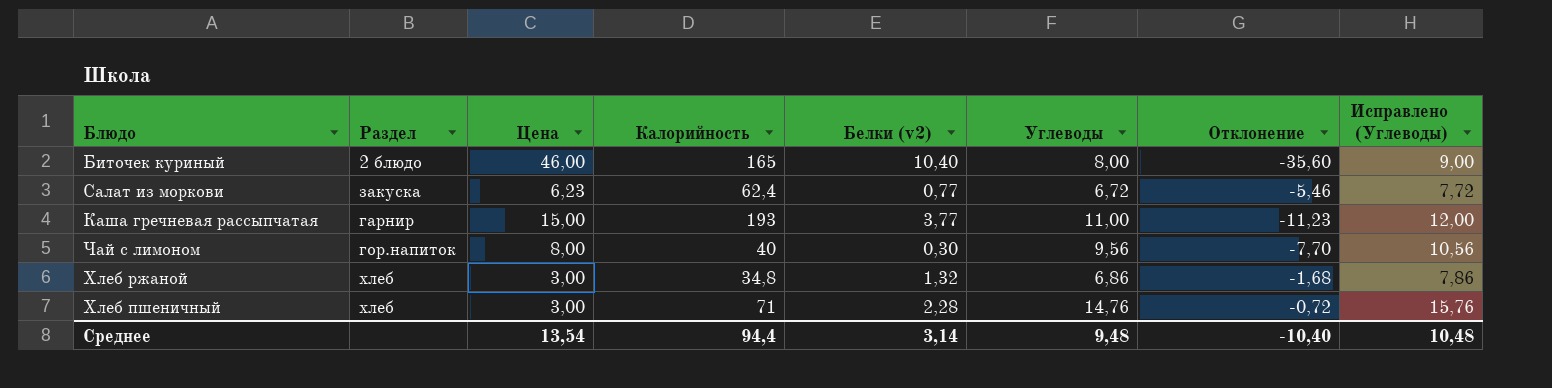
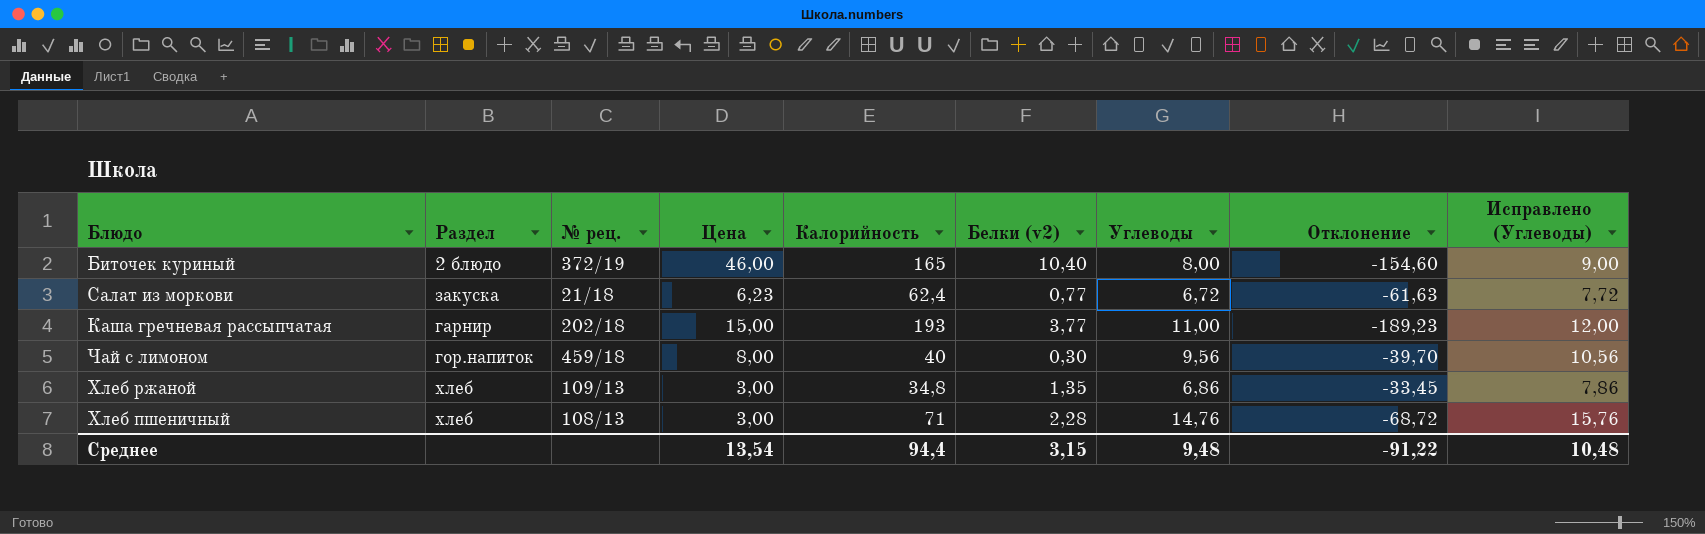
column № рец. | position: none -> 3
column Отклонение | formula: [Белки (v2)] - [Цена] -> [Белки (v2)] - [Калорийность]
Хлеб ржаной | Белки (v2): 1,32 -> 1,35
Среднее | Белки (v2): 3,14 -> 3,15
Среднее | Отклонение: -10,40 -> -91,22

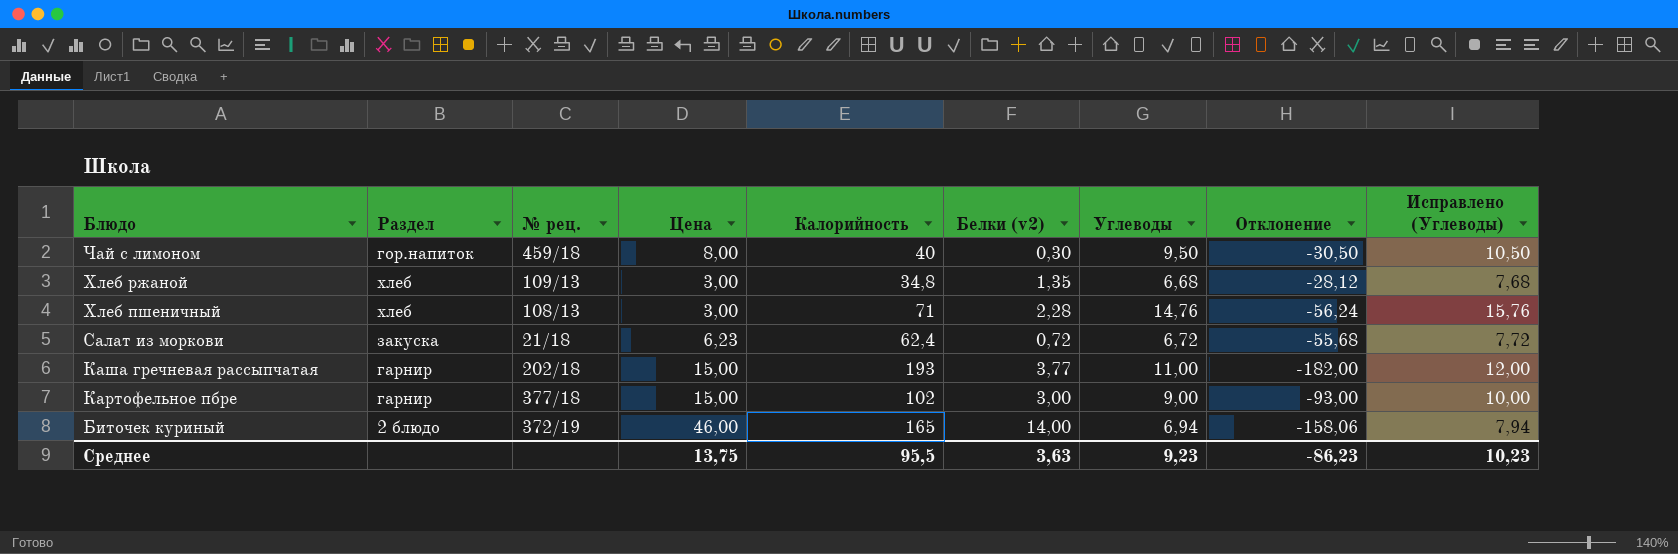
row order: none -> Блюдо descending
column Отклонение | formula: [Белки (v2)] - [Калорийность] -> [Углеводы] - [Калорийность]
Чай с лимоном | Углеводы: 9,56 -> 9,50
Чай с лимоном | Исправлено (Углеводы): 10,56 -> 10,50
Хлеб ржаной | Углеводы: 6,86 -> 6,68
Хлеб ржаной | Исправлено (Углеводы): 7,86 -> 7,68
Салат из моркови | Белки (v2): 0,77 -> 0,72
row Картофельное пбре: none -> гарнир | 377/18 | 15,00 | 102 | 3,00 | 9,00 | -93,00 | 10,00
Биточек куриный | Белки (v2): 10,40 -> 14,00
Биточек куриный | Углеводы: 8,00 -> 6,94
Биточек куриный | Исправлено (Углеводы): 9,00 -> 7,94
Среднее | Цена: 13,54 -> 13,75
Среднее | Калорийность: 94,4 -> 95,5
Среднее | Белки (v2): 3,15 -> 3,63
Среднее | Углеводы: 9,48 -> 9,23
Среднее | Отклонение: -91,22 -> -86,23
Среднее | Исправлено (Углеводы): 10,48 -> 10,23

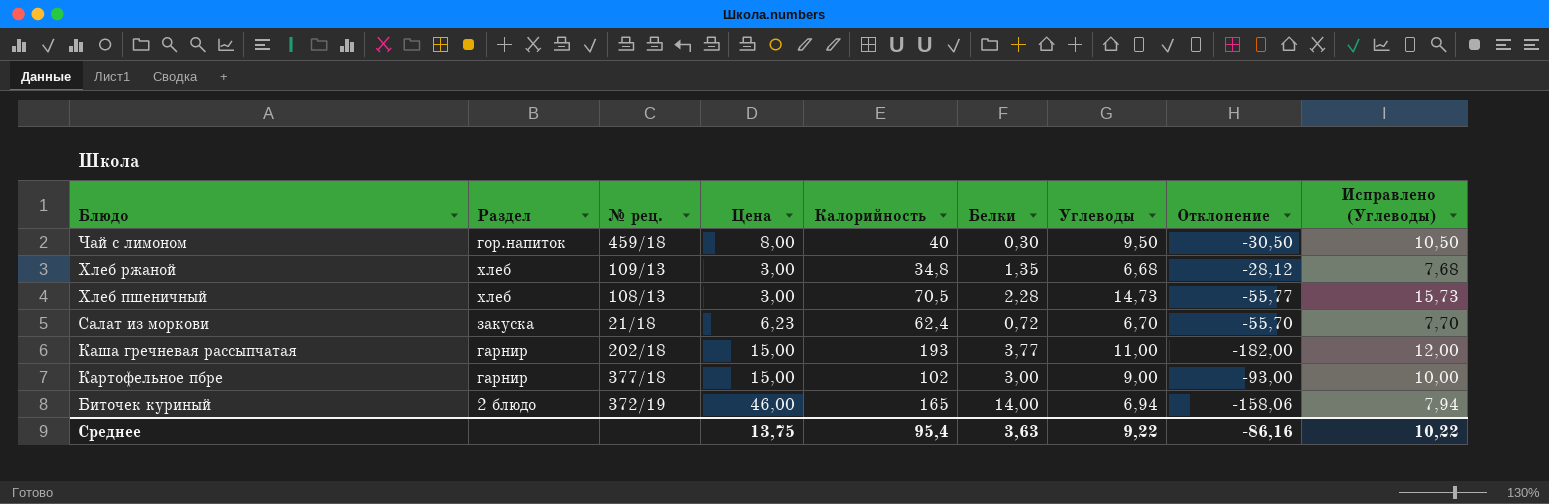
column name: Белки (v2) -> Белки
Хлеб пшеничный | Калорийность: 71 -> 70,5
Хлеб пшеничный | Углеводы: 14,76 -> 14,73
Хлеб пшеничный | Отклонение: -56,24 -> -55,77
Хлеб пшеничный | Исправлено (Углеводы): 15,76 -> 15,73
Салат из моркови | Углеводы: 6,72 -> 6,70
Салат из моркови | Отклонение: -55,68 -> -55,70
Салат из моркови | Исправлено (Углеводы): 7,72 -> 7,70
Среднее | Калорийность: 95,5 -> 95,4
Среднее | Углеводы: 9,23 -> 9,22
Среднее | Отклонение: -86,23 -> -86,16
Среднее | Исправлено (Углеводы): 10,23 -> 10,22

